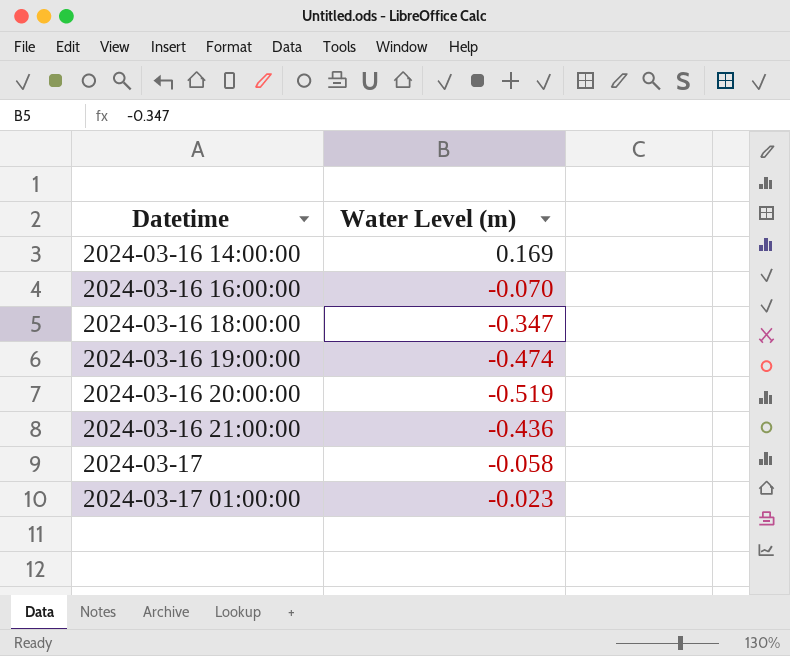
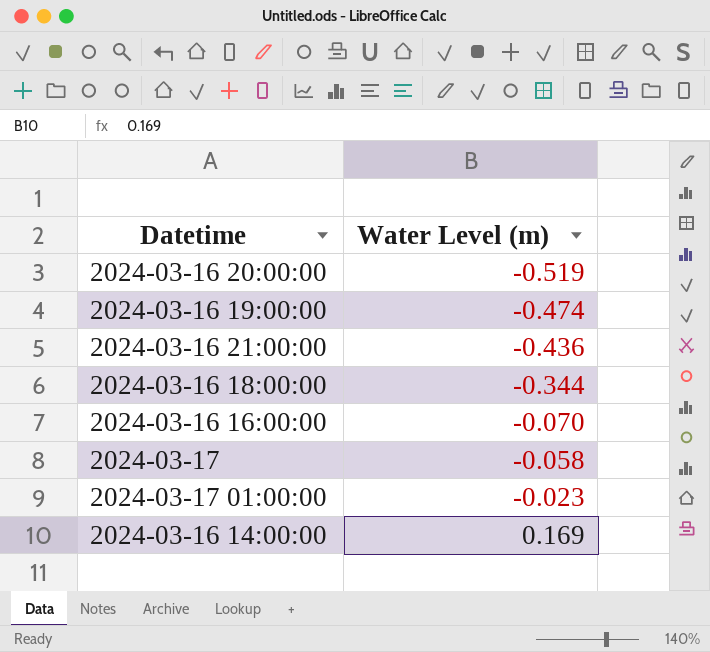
row order: Datetime ascending -> Water Level (m) ascending
2024-03-16 18:00:00 | Water Level (m): -0.347 -> -0.344

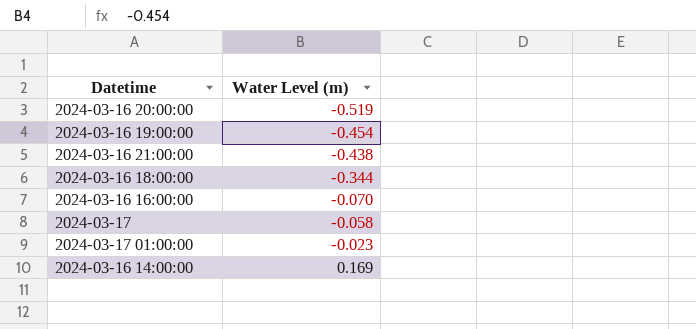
2024-03-16 19:00:00 | Water Level (m): -0.474 -> -0.454
2024-03-16 21:00:00 | Water Level (m): -0.436 -> -0.438

